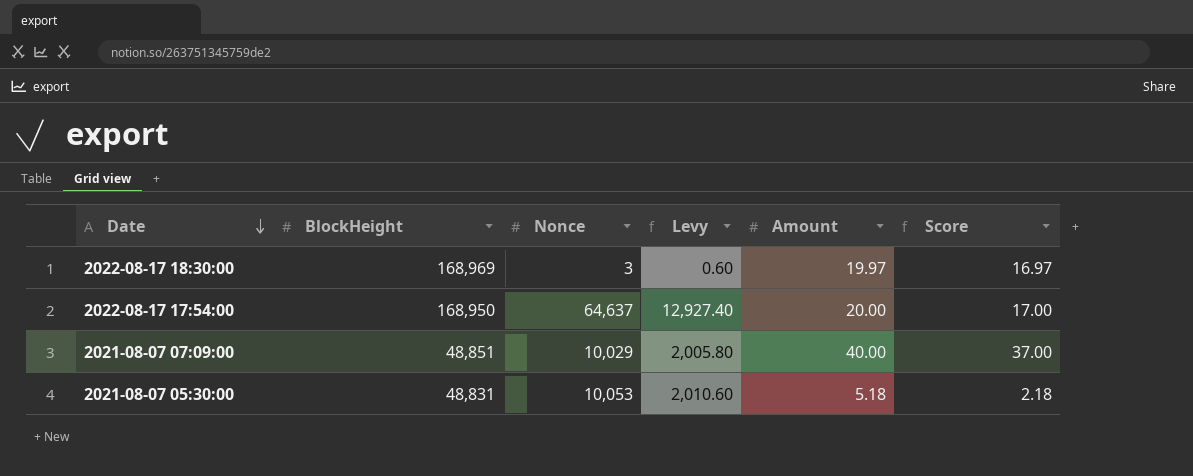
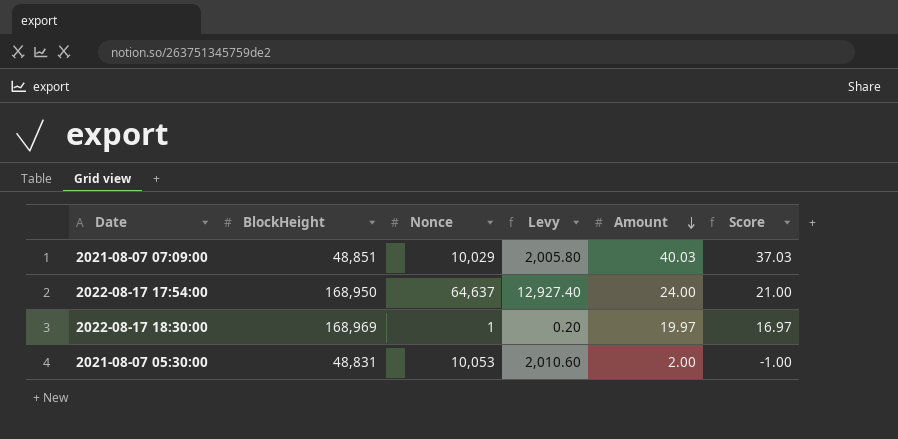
row order: Date descending -> Amount descending
2021-08-07 07:09:00 | Amount: 40.00 -> 40.03
2021-08-07 07:09:00 | Score: 37.00 -> 37.03
2022-08-17 17:54:00 | Amount: 20.00 -> 24.00
2022-08-17 17:54:00 | Score: 17.00 -> 21.00
2022-08-17 18:30:00 | Nonce: 3 -> 1
2022-08-17 18:30:00 | Levy: 0.60 -> 0.20
2021-08-07 05:30:00 | Amount: 5.18 -> 2.00
2021-08-07 05:30:00 | Score: 2.18 -> -1.00

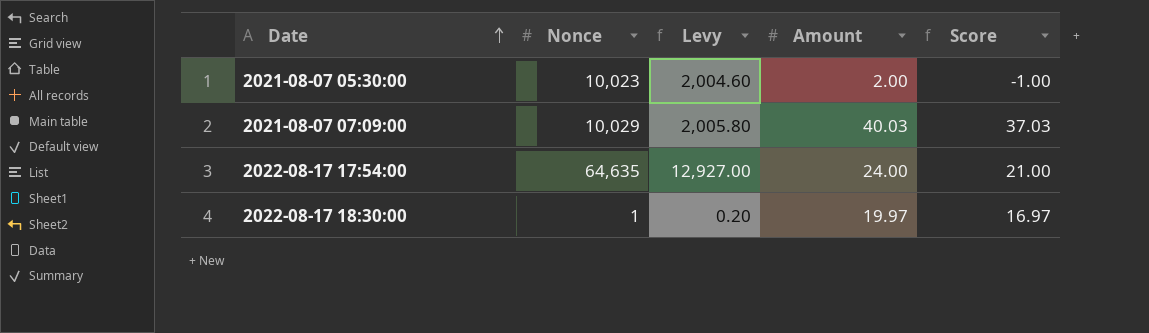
row order: Amount descending -> Date ascending
column BlockHeight | position: 2 -> none
2021-08-07 05:30:00 | Nonce: 10,053 -> 10,023
2021-08-07 05:30:00 | Levy: 2,010.60 -> 2,004.60
2022-08-17 17:54:00 | Nonce: 64,637 -> 64,635
2022-08-17 17:54:00 | Levy: 12,927.40 -> 12,927.00

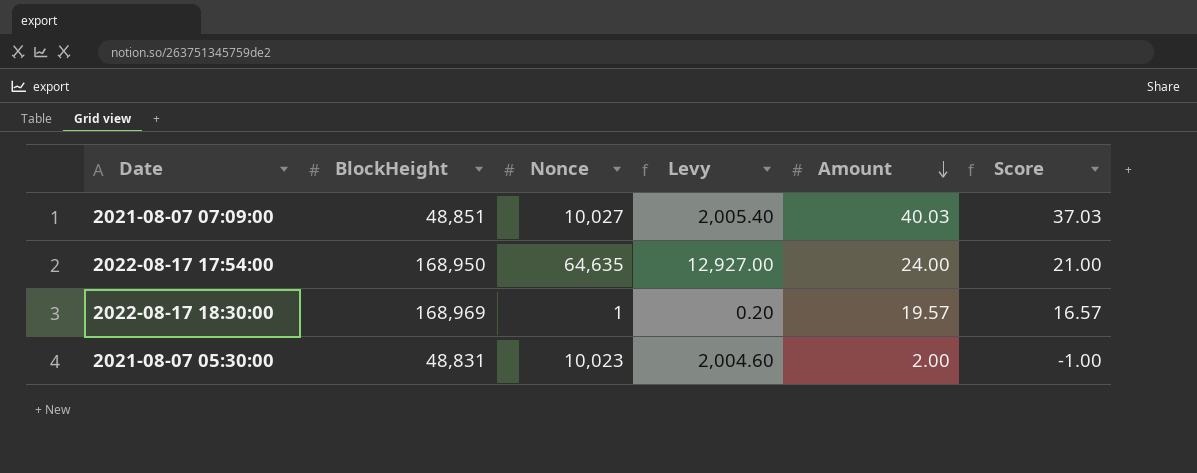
row order: Date ascending -> Amount descending
column BlockHeight | position: none -> 2
2021-08-07 07:09:00 | Nonce: 10,029 -> 10,027
2021-08-07 07:09:00 | Levy: 2,005.80 -> 2,005.40
2022-08-17 18:30:00 | Amount: 19.97 -> 19.57
2022-08-17 18:30:00 | Score: 16.97 -> 16.57

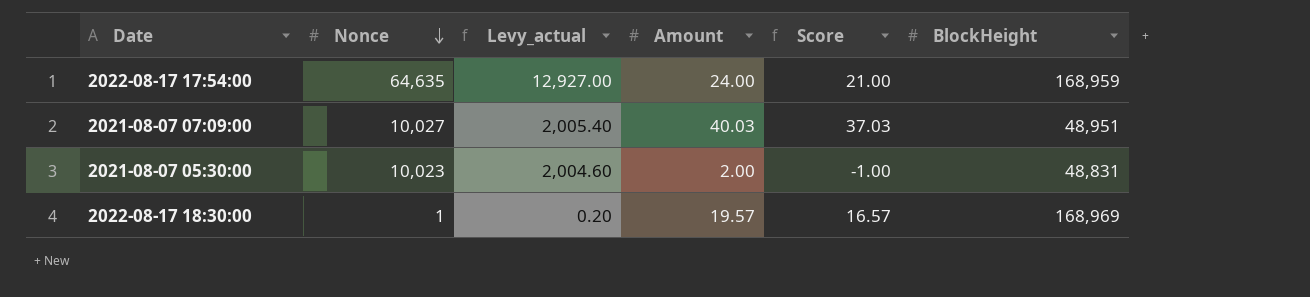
row order: Amount descending -> Nonce descending
column name: Levy -> Levy_actual
column BlockHeight | position: 2 -> 6
2022-08-17 17:54:00 | BlockHeight: 168,950 -> 168,959
2021-08-07 07:09:00 | BlockHeight: 48,851 -> 48,951

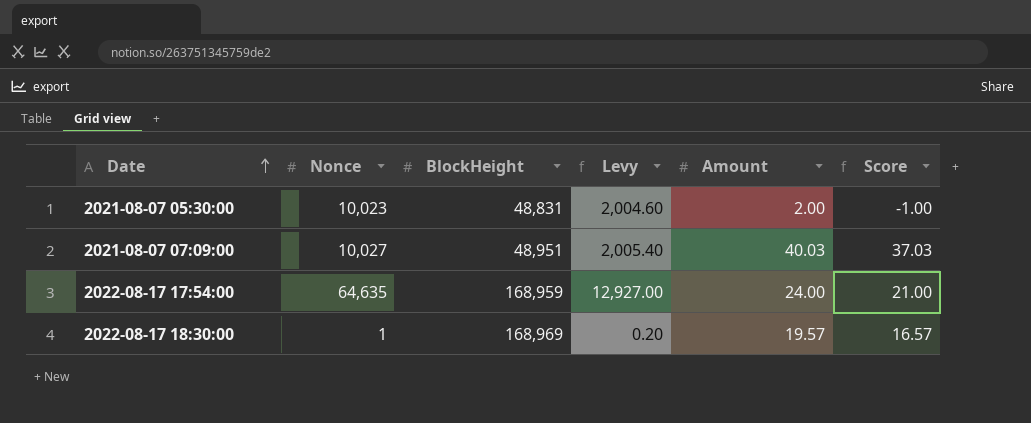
row order: Nonce descending -> Date ascending
column BlockHeight | position: 6 -> 3
column name: Levy_actual -> Levy

